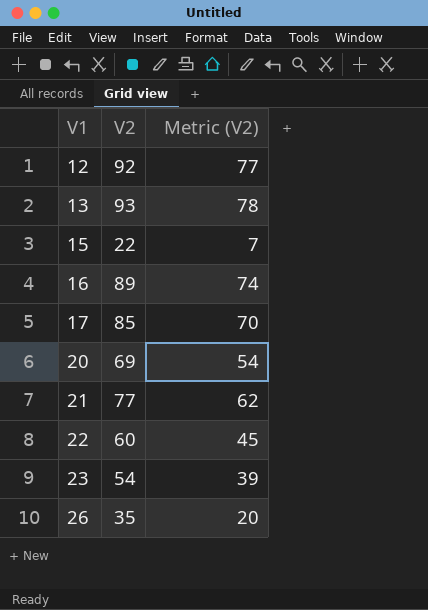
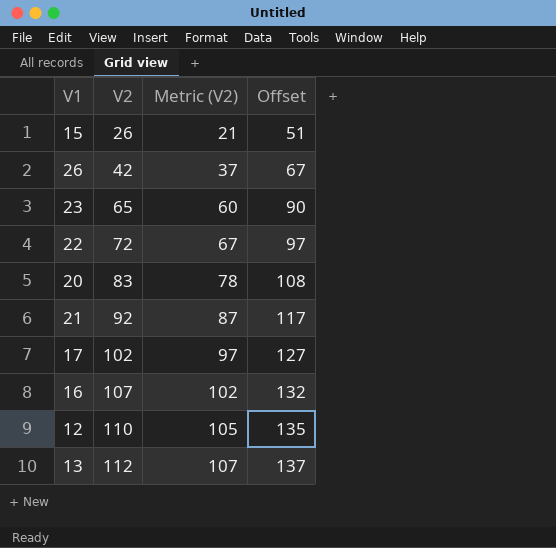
row order: V1 ascending -> V2 ascending
column Metric (V2) | formula: [V2] - 15 -> [V2] - 5
column Offset | formula: none -> [V2] + 25
15 | V2: 22 -> 26
26 | V2: 35 -> 42
23 | V2: 54 -> 65
22 | V2: 60 -> 72
20 | V2: 69 -> 83
21 | V2: 77 -> 92
17 | V2: 85 -> 102
16 | V2: 89 -> 107
12 | V2: 92 -> 110
13 | V2: 93 -> 112

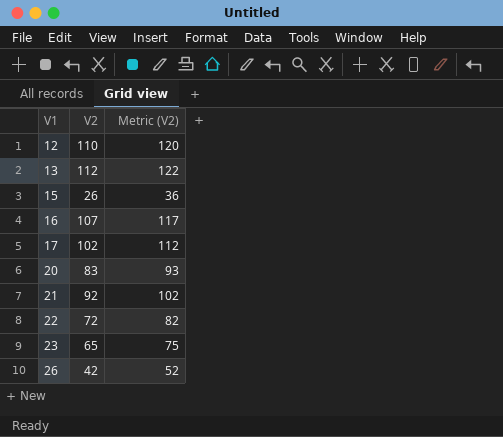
row order: V2 ascending -> V1 ascending
column Offset | formula: [V2] + 25 -> none
column Metric (V2) | formula: [V2] - 5 -> [V2] + 10

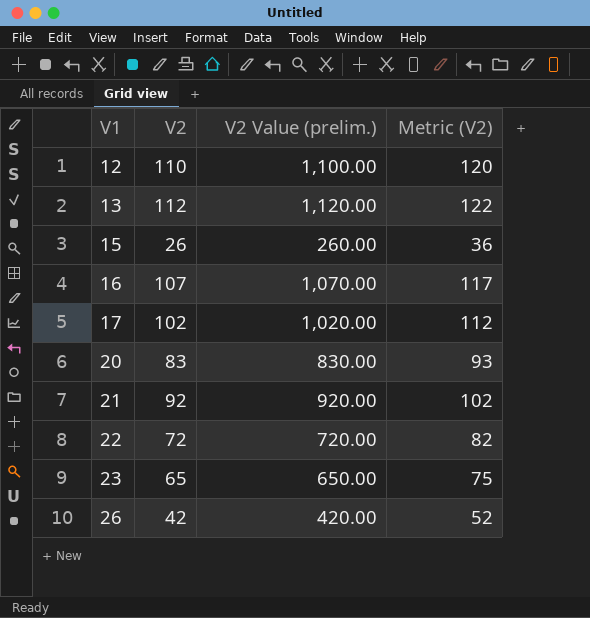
column V2 Value (prelim.) | formula: none -> [V2] * 10

